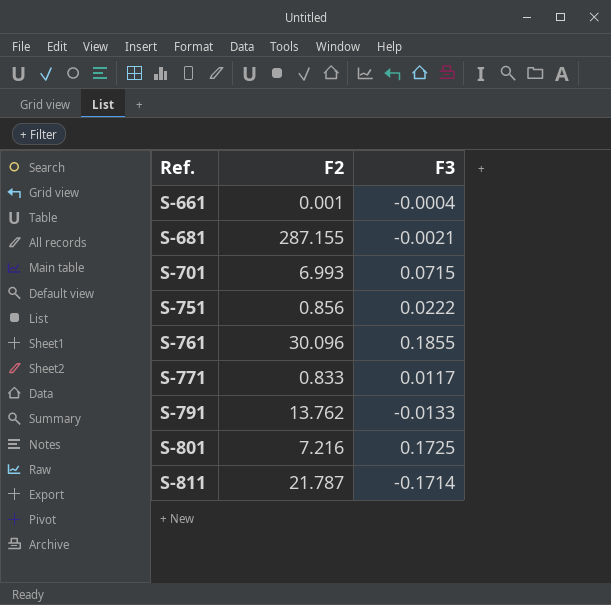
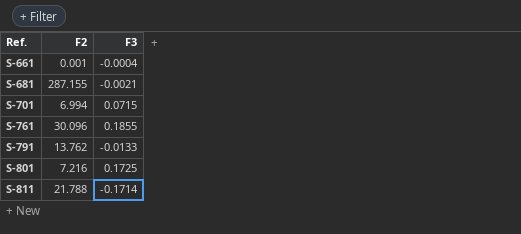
row S-751: 0.856 | 0.0222 -> none
row S-771: 0.833 | 0.0117 -> none
S-701 | F2: 6.993 -> 6.994
S-811 | F2: 21.787 -> 21.788

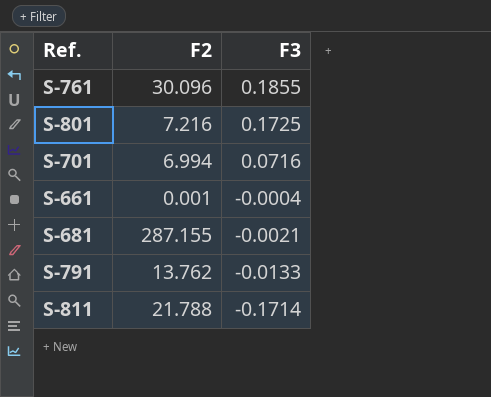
row order: Ref. ascending -> F3 descending
S-701 | F3: 0.0715 -> 0.0716

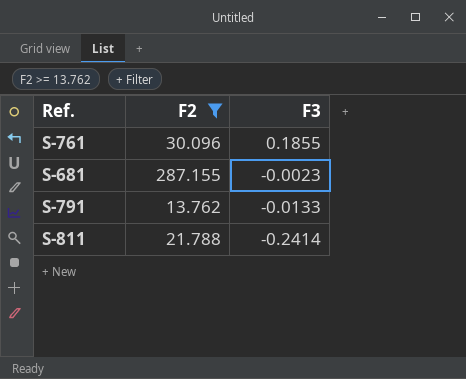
filter: none -> F2 >= 13.762
S-681 | F3: -0.0021 -> -0.0023
S-811 | F3: -0.1714 -> -0.2414

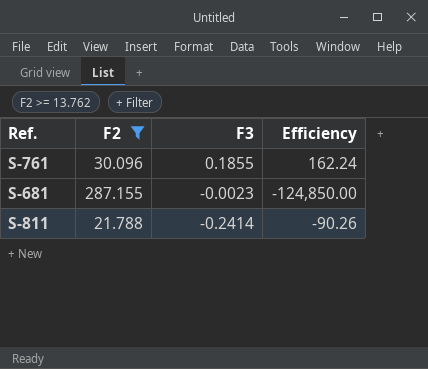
column Efficiency | formula: none -> [F2] / [F3]
row S-791: 13.762 | -0.0133 -> none

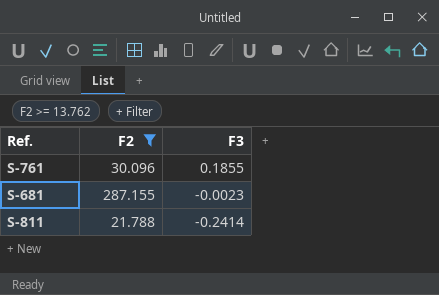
column Efficiency | formula: [F2] / [F3] -> none

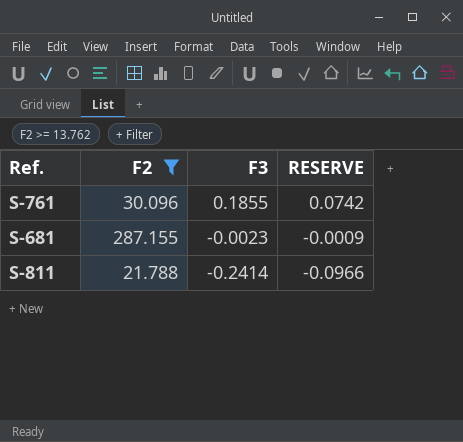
column RESERVE | formula: none -> [F3] * 0.4

